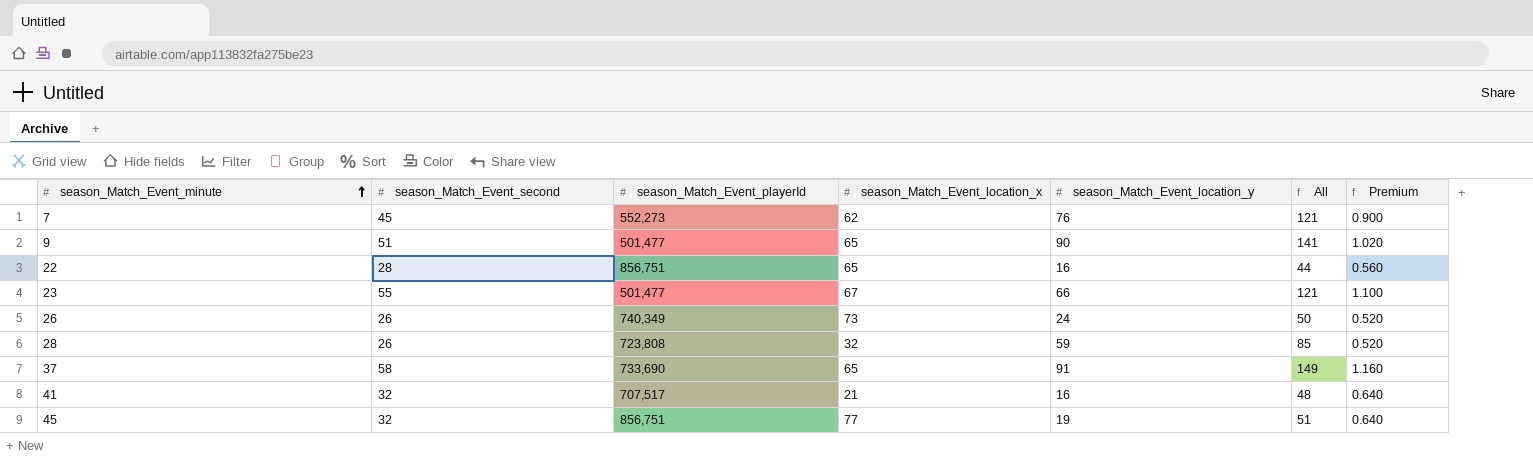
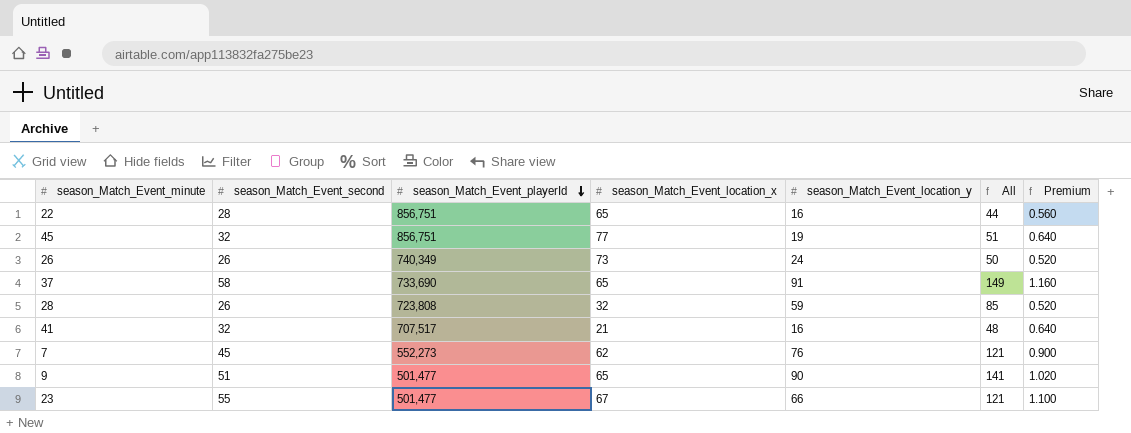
row order: season_Match_Event_minute ascending -> season_Match_Event_playerId descending

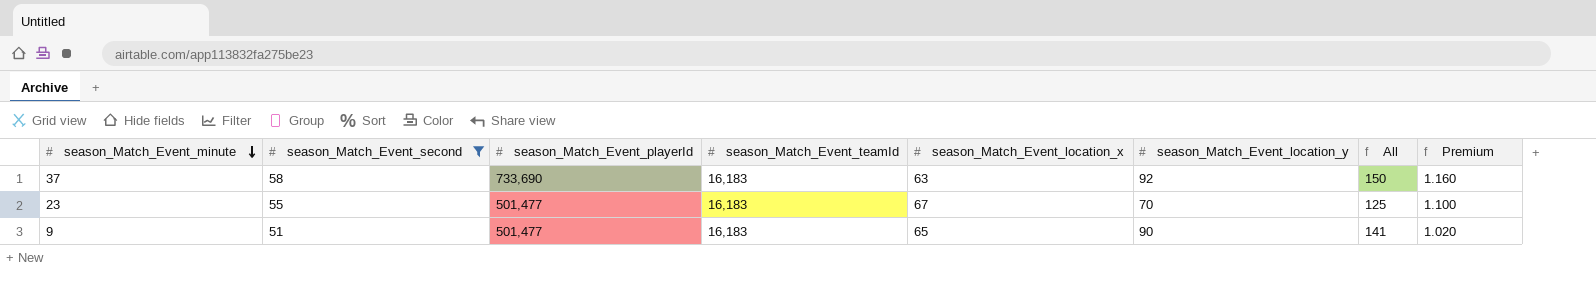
filter: none -> season_Match_Event_second >= 51
row order: season_Match_Event_playerId descending -> season_Match_Event_minute descending
column season_Match_Event_teamId | position: none -> 4
37 | season_Match_Event_location_x: 65 -> 63
37 | season_Match_Event_location_y: 91 -> 92
37 | All: 149 -> 150
23 | season_Match_Event_location_y: 66 -> 70
23 | All: 121 -> 125

